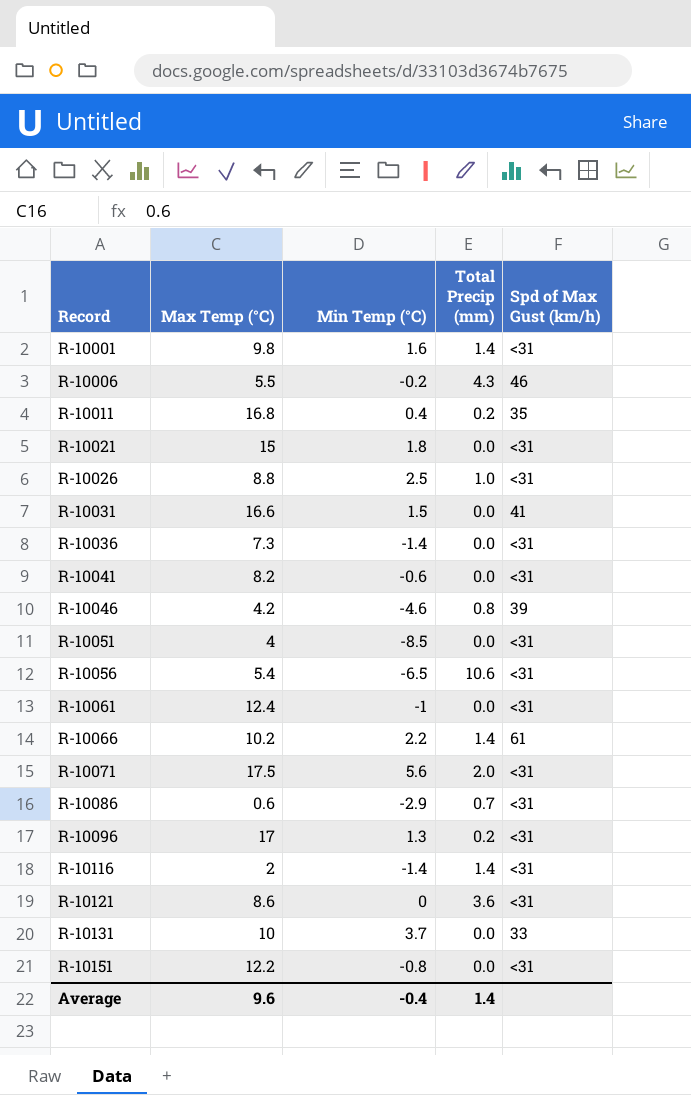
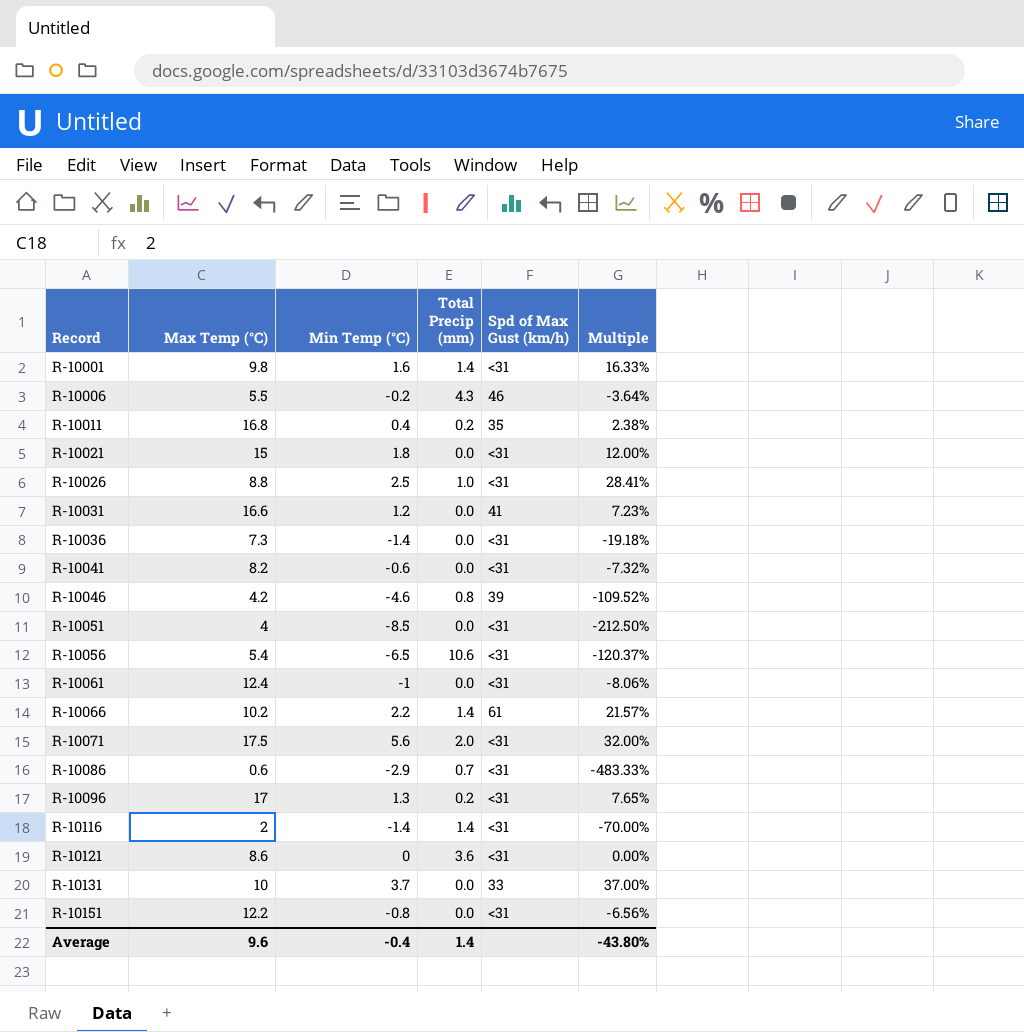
column Multiple | formula: none -> [Min Temp (°C)] / [Max Temp (°C)]
R-10031 | Min Temp (°C): 1.5 -> 1.2

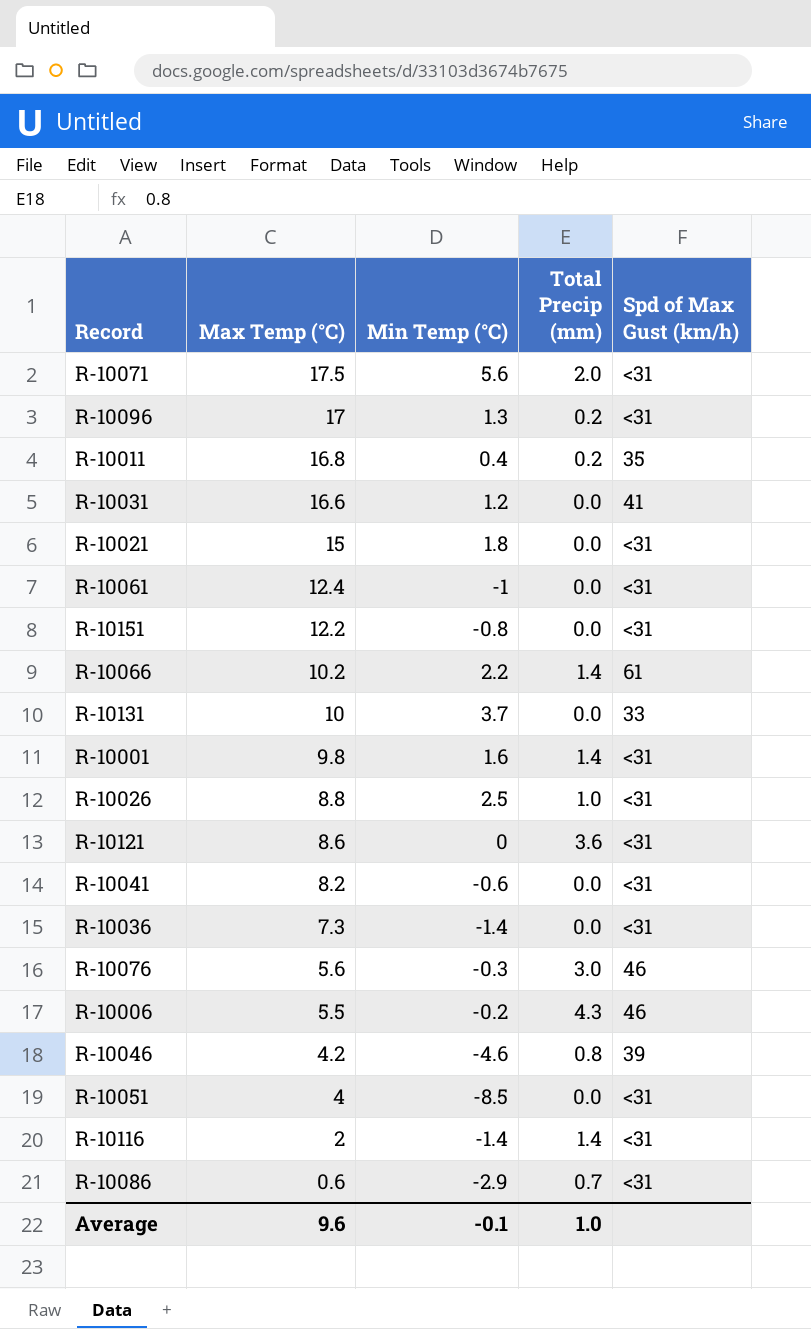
row order: Record ascending -> Max Temp (°C) descending
column Multiple | formula: [Min Temp (°C)] / [Max Temp (°C)] -> none
row R-10056: 5.4 | -6.5 | 10.6 | <31 | -120.37% -> none
row R-10076: none -> 5.6 | -0.3 | 3.0 | 46
Average | Min Temp (°C): -0.4 -> -0.1
Average | Total Precip (mm): 1.4 -> 1.0

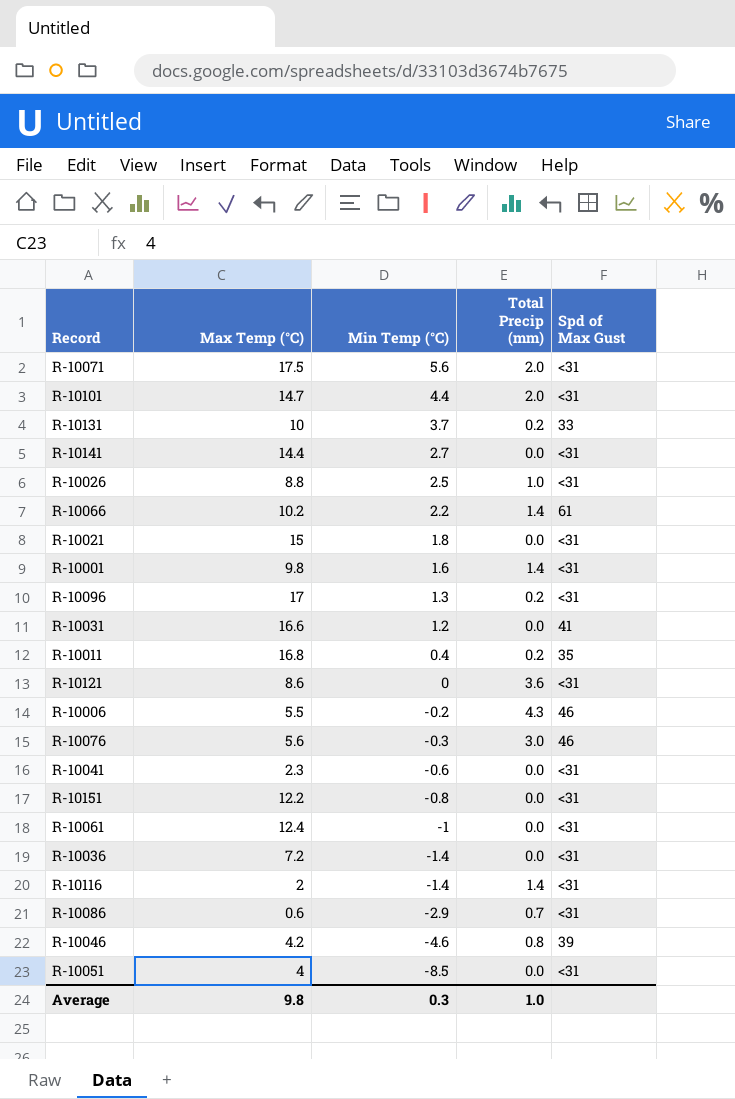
row order: Max Temp (°C) descending -> Min Temp (°C) descending
column name: Spd of Max Gust (km/h) -> Spd of Max Gust
row R-10101: none -> 14.7 | 4.4 | 2.0 | <31
R-10131 | Total Precip (mm): 0.0 -> 0.2
row R-10141: none -> 14.4 | 2.7 | 0.0 | <31
R-10041 | Max Temp (°C): 8.2 -> 2.3
R-10036 | Max Temp (°C): 7.3 -> 7.2
Average | Max Temp (°C): 9.6 -> 9.8
Average | Min Temp (°C): -0.1 -> 0.3

